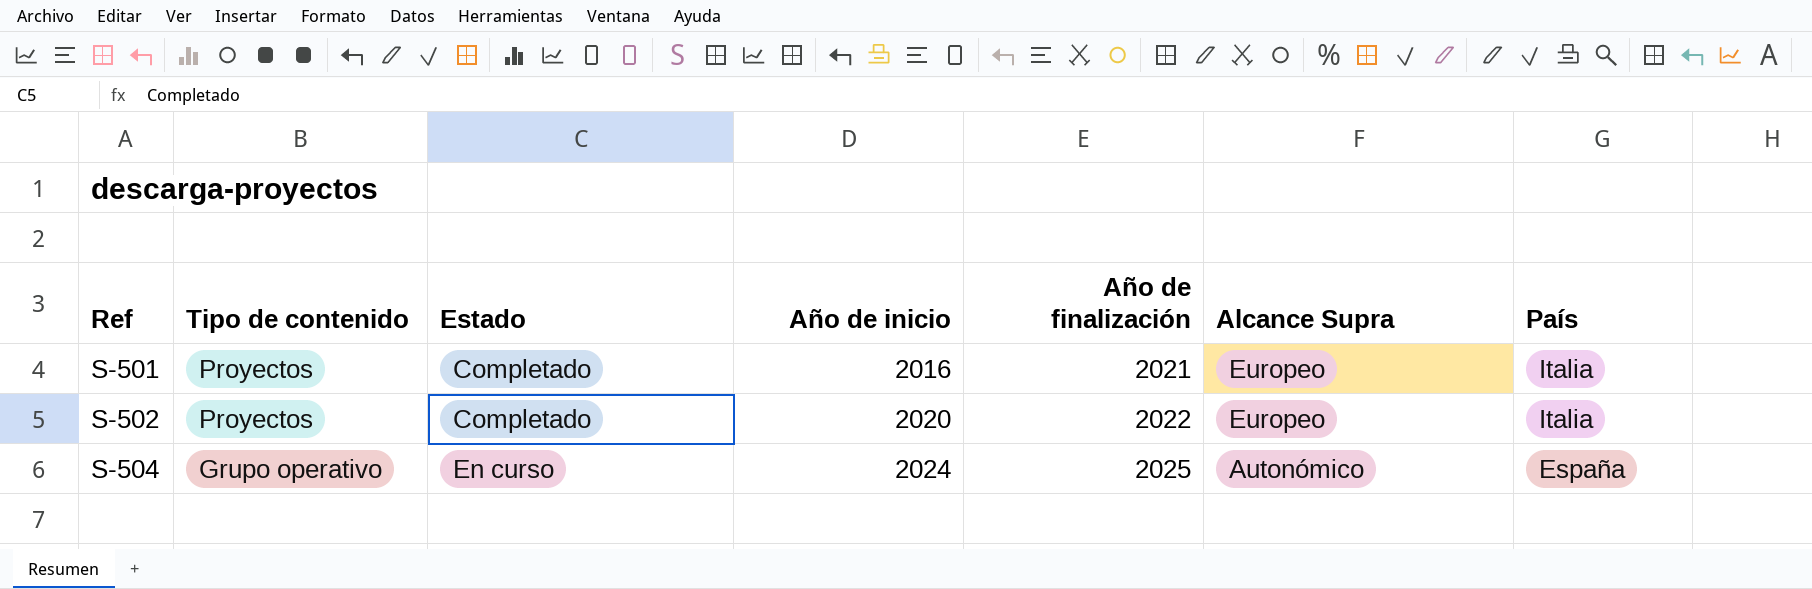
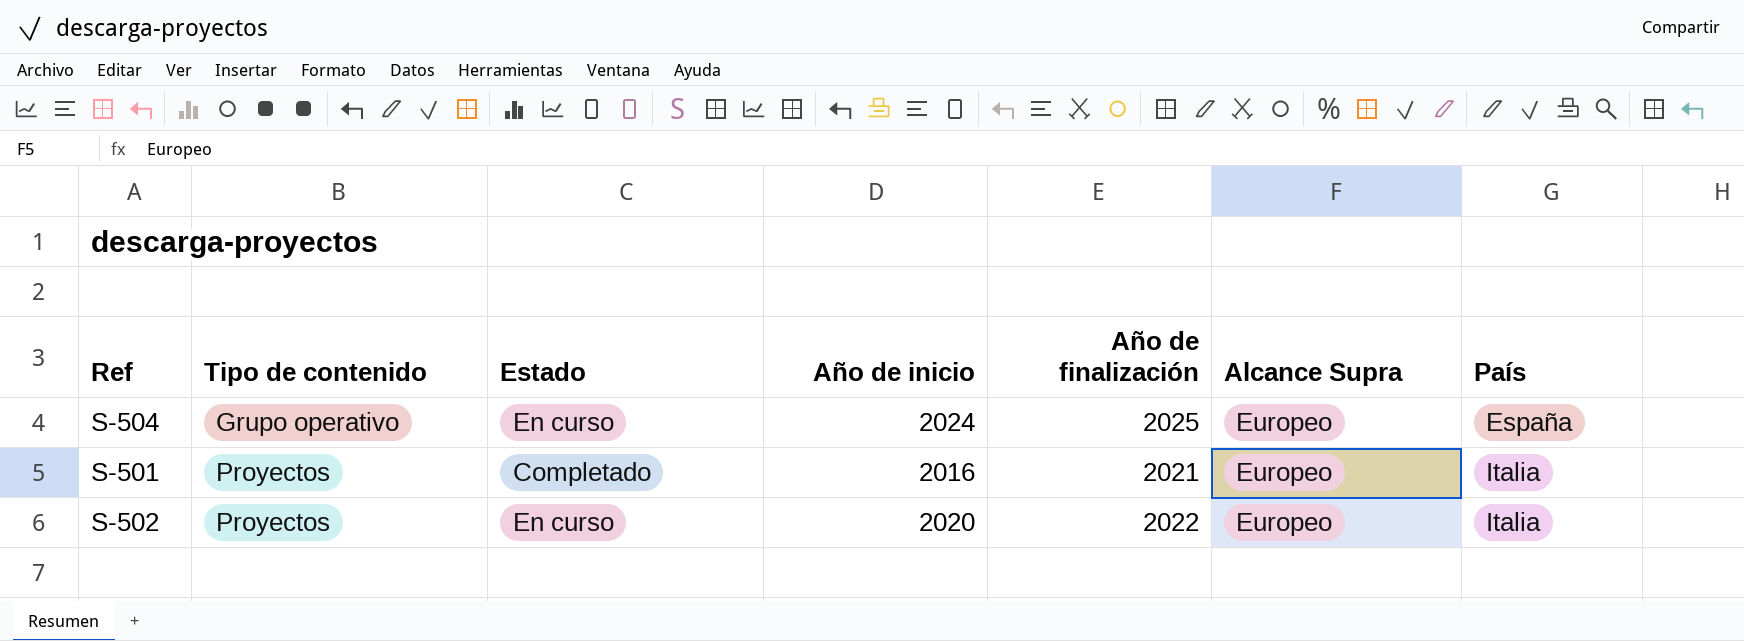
row order: Ref ascending -> Tipo de contenido ascending
S-504 | Alcance Supra: Autonómico -> Europeo
S-502 | Estado: Completado -> En curso

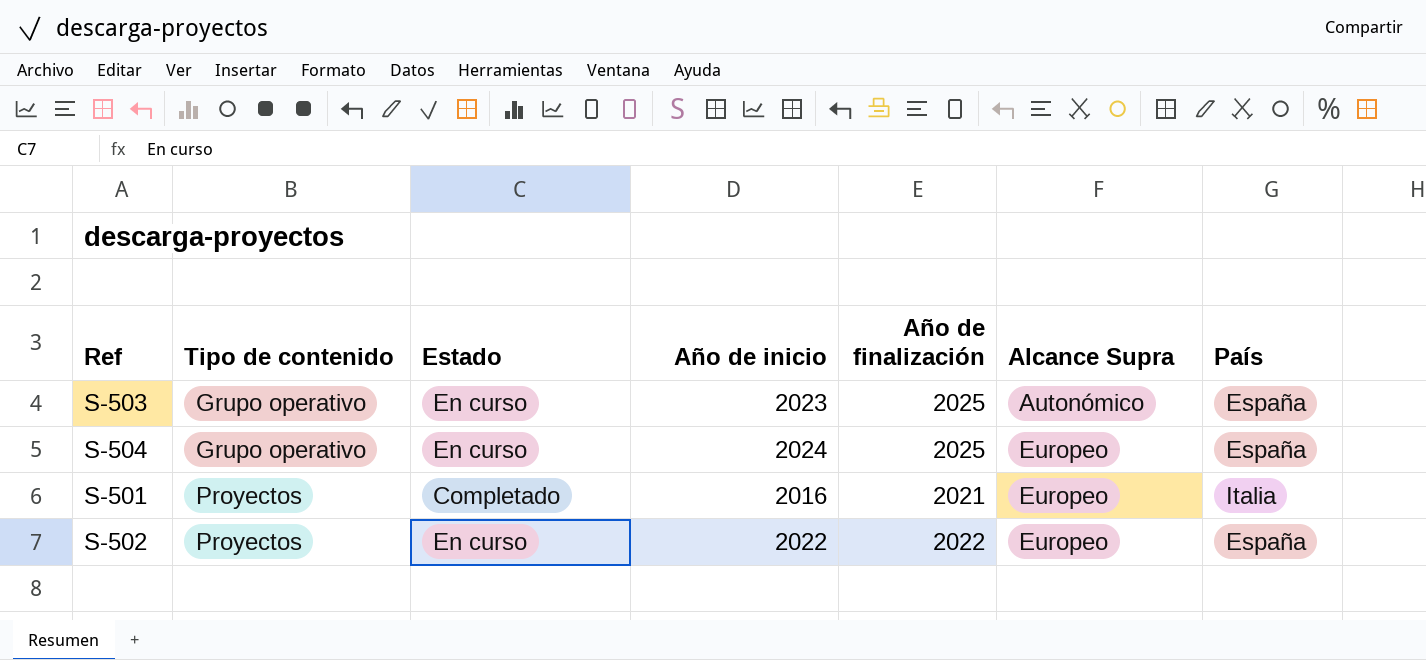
row S-503: none -> Grupo operativo | En curso | 2023 | 2025 | Autonómico | España
S-502 | Año de inicio: 2020 -> 2022
S-502 | País: Italia -> España

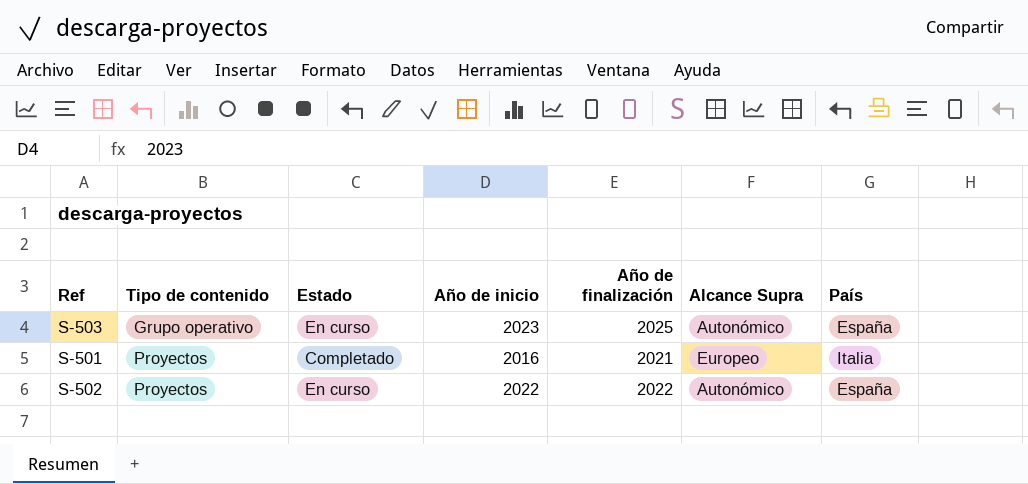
row S-504: Grupo operativo | En curso | 2024 | 2025 | Europeo | España -> none
S-502 | Alcance Supra: Europeo -> Autonómico

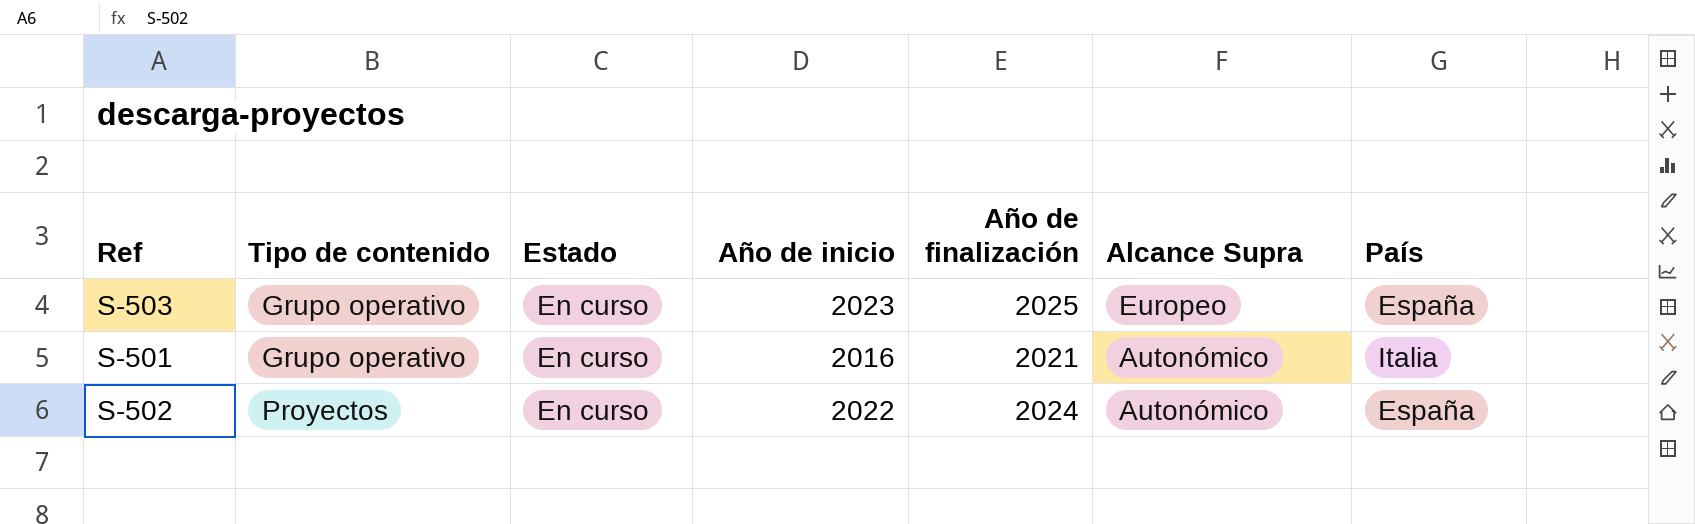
S-503 | Alcance Supra: Autonómico -> Europeo
S-501 | Tipo de contenido: Proyectos -> Grupo operativo
S-501 | Estado: Completado -> En curso
S-501 | Alcance Supra: Europeo -> Autonómico
S-502 | Año de finalización: 2022 -> 2024

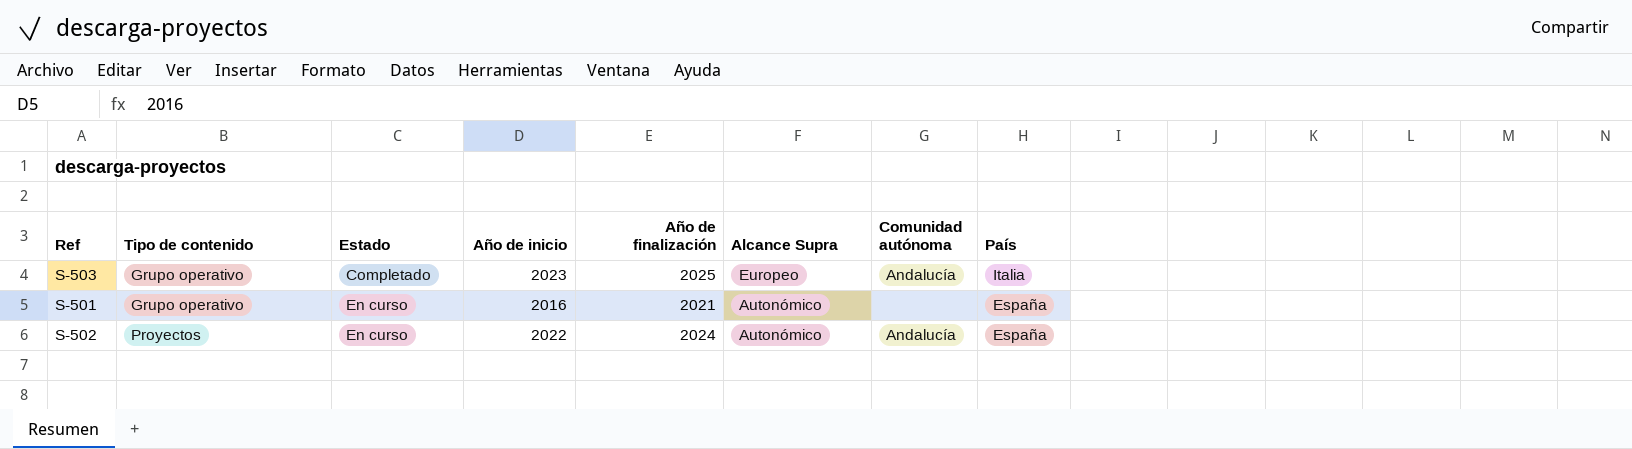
column Comunidad autónoma | position: none -> 7
S-503 | Estado: En curso -> Completado
S-503 | País: España -> Italia
S-501 | País: Italia -> España

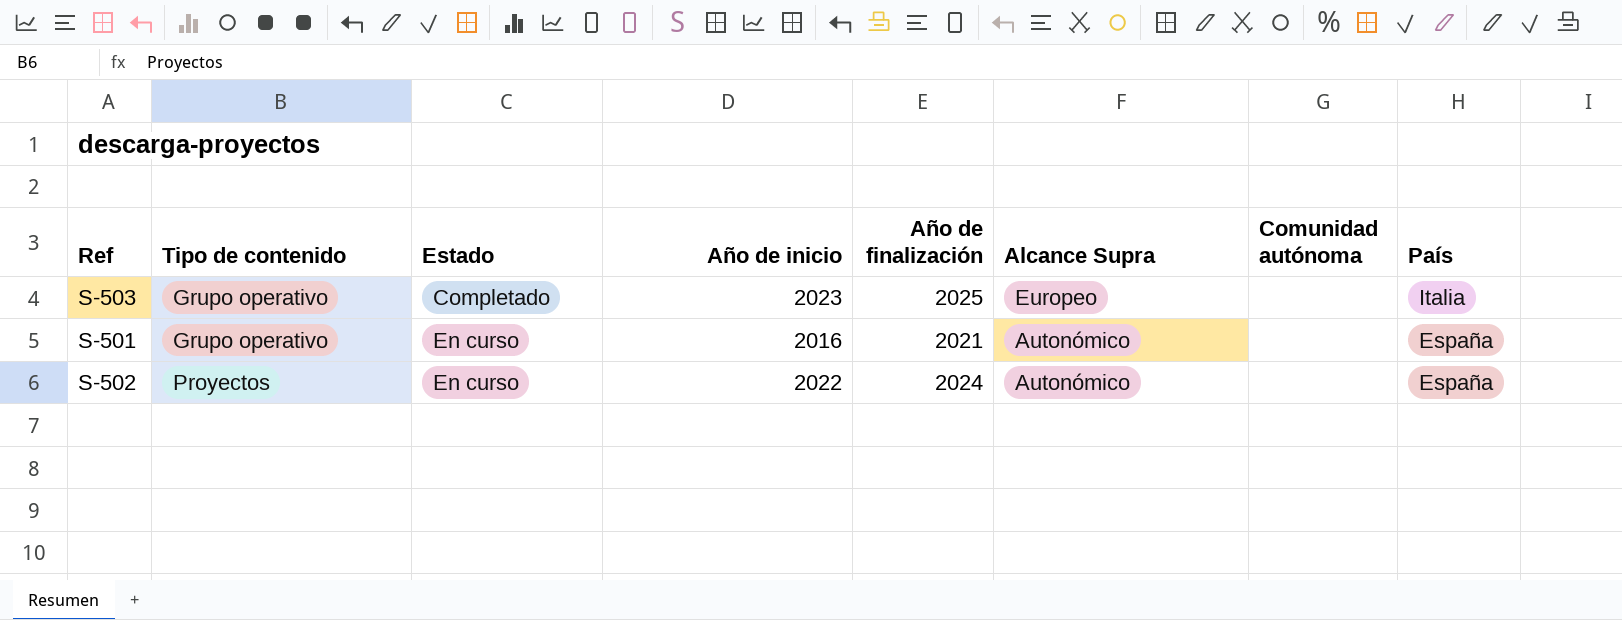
S-503 | Comunidad autónoma: Andalucía -> none
S-502 | Comunidad autónoma: Andalucía -> none

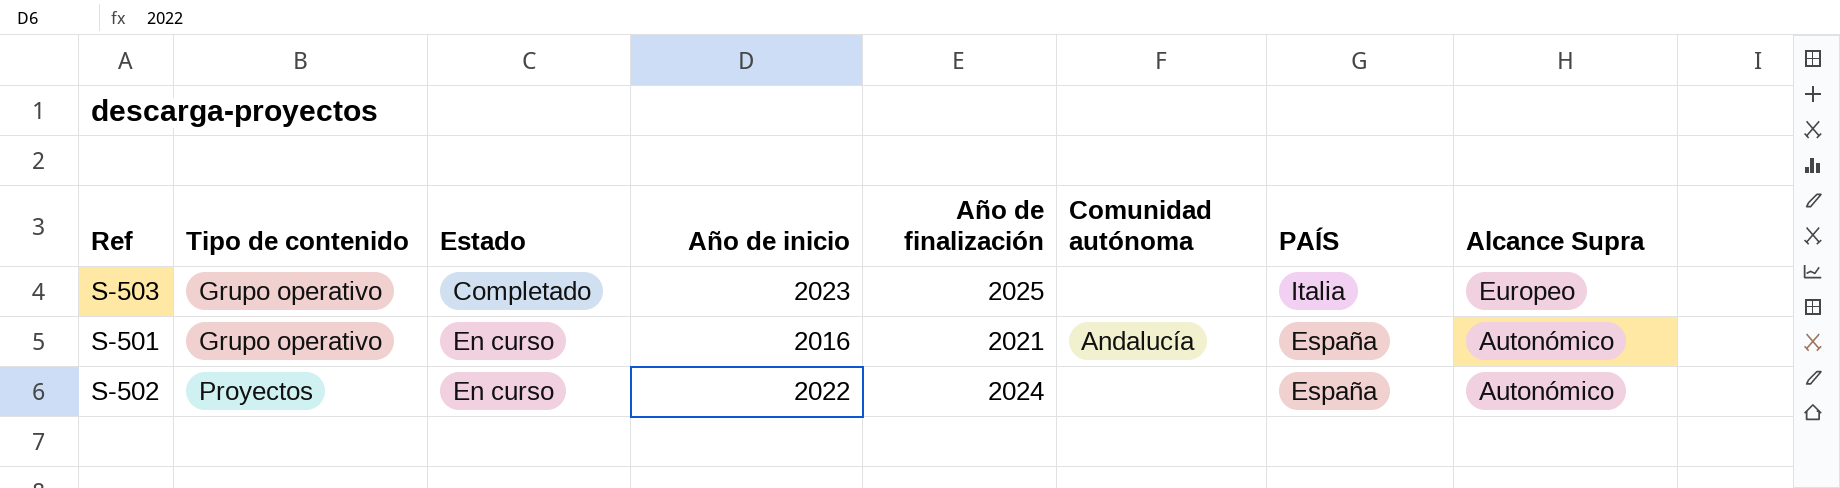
column name: País -> PAÍS
column Alcance Supra | position: 6 -> 8
S-501 | Comunidad autónoma: none -> Andalucía

